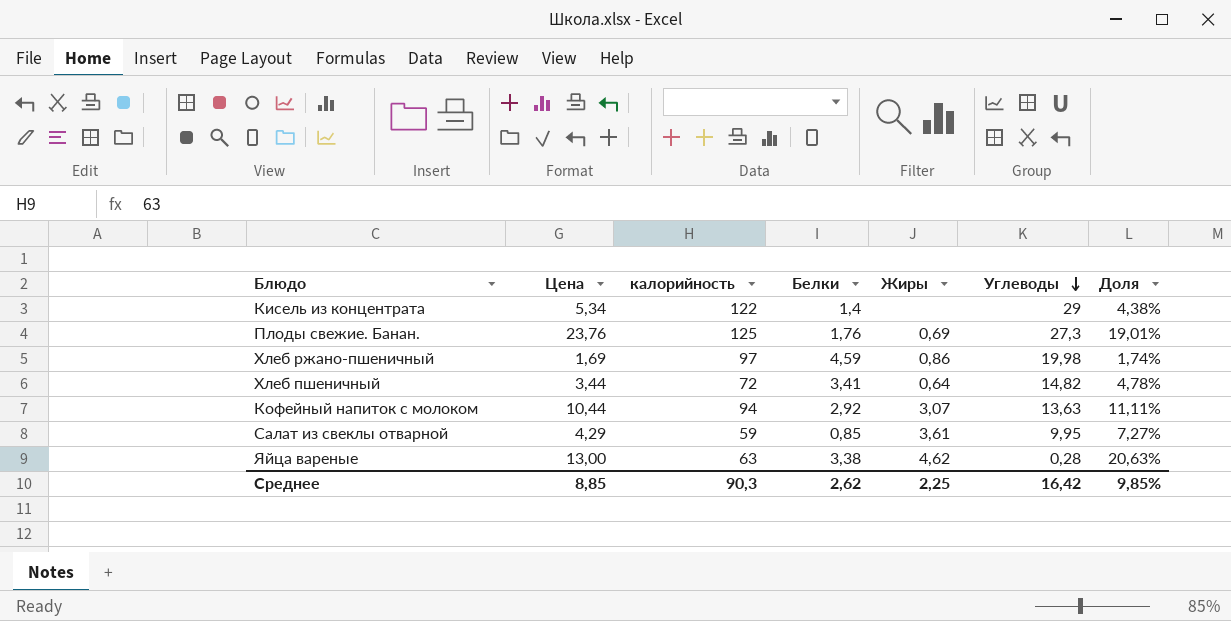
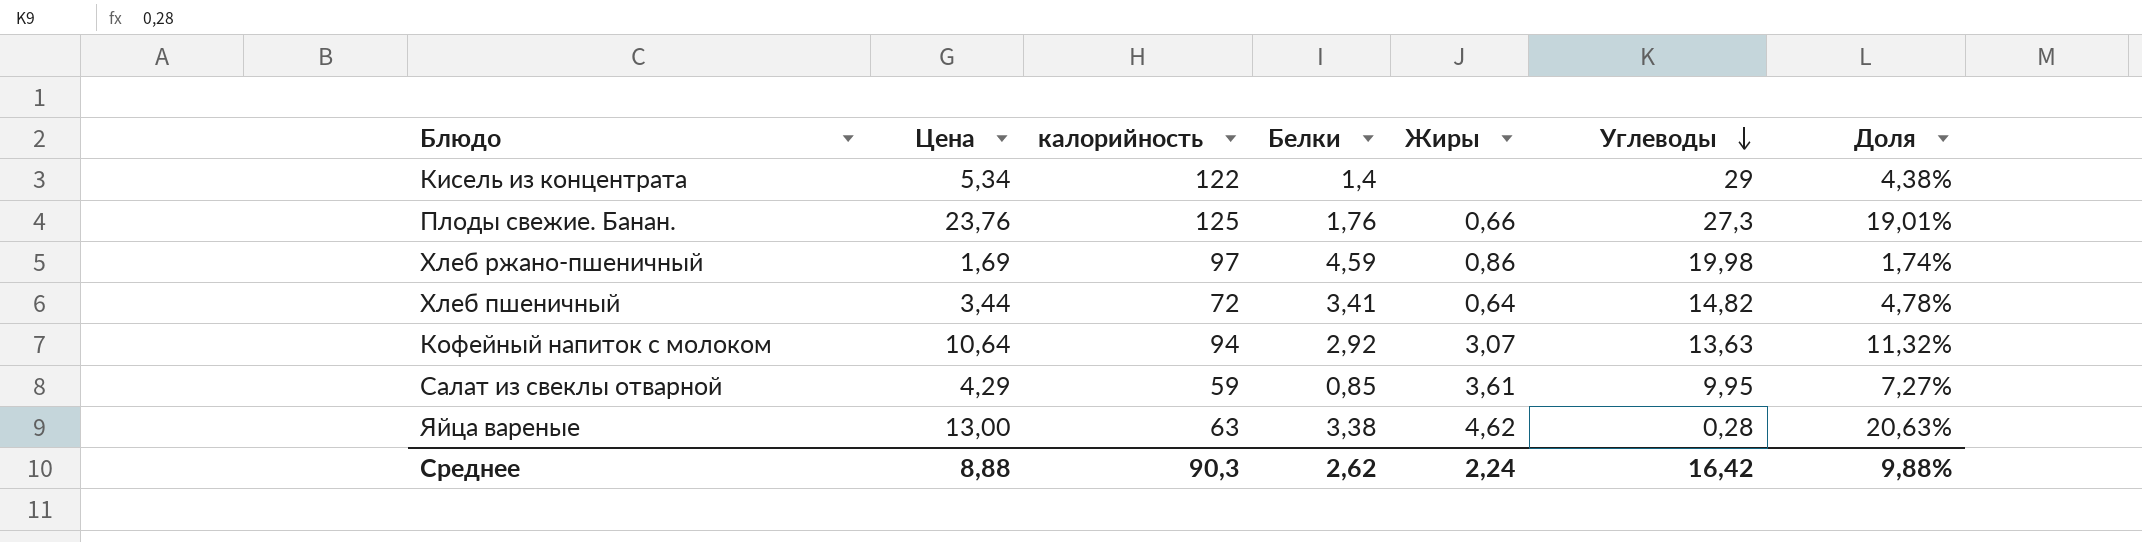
Плоды свежие. Банан. | Жиры: 0,69 -> 0,66
Кофейный напиток с молоком | Цена: 10,44 -> 10,64
Кофейный напиток с молоком | Доля: 11,11% -> 11,32%
Среднее | Цена: 8,85 -> 8,88
Среднее | Жиры: 2,25 -> 2,24
Среднее | Доля: 9,85% -> 9,88%

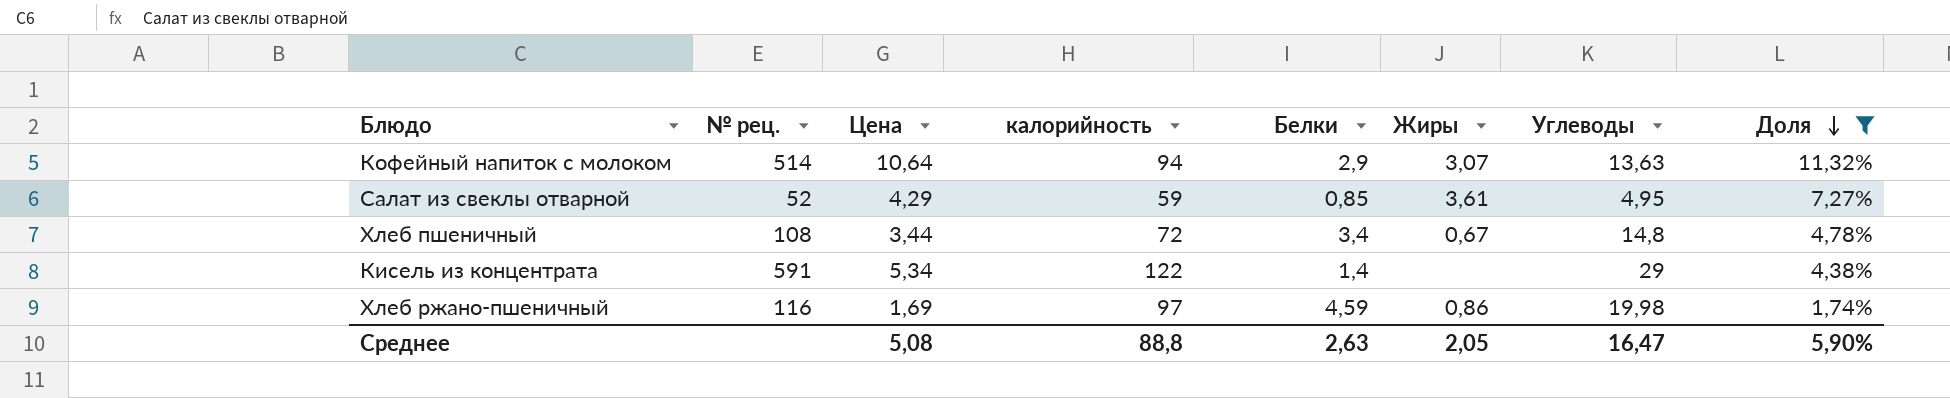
filter: none -> Доля <= 11,32%
row order: Углеводы descending -> Доля descending
column № рец. | position: none -> 2
Кофейный напиток с молоком | Белки: 2,92 -> 2,9
Салат из свеклы отварной | Углеводы: 9,95 -> 4,95
Хлеб пшеничный | Белки: 3,41 -> 3,4
Хлеб пшеничный | Жиры: 0,64 -> 0,67
Хлеб пшеничный | Углеводы: 14,82 -> 14,8
Среднее | Цена: 8,88 -> 5,08
Среднее | калорийность: 90,3 -> 88,8
Среднее | Белки: 2,62 -> 2,63
Среднее | Жиры: 2,24 -> 2,05
Среднее | Углеводы: 16,42 -> 16,47
Среднее | Доля: 9,88% -> 5,90%

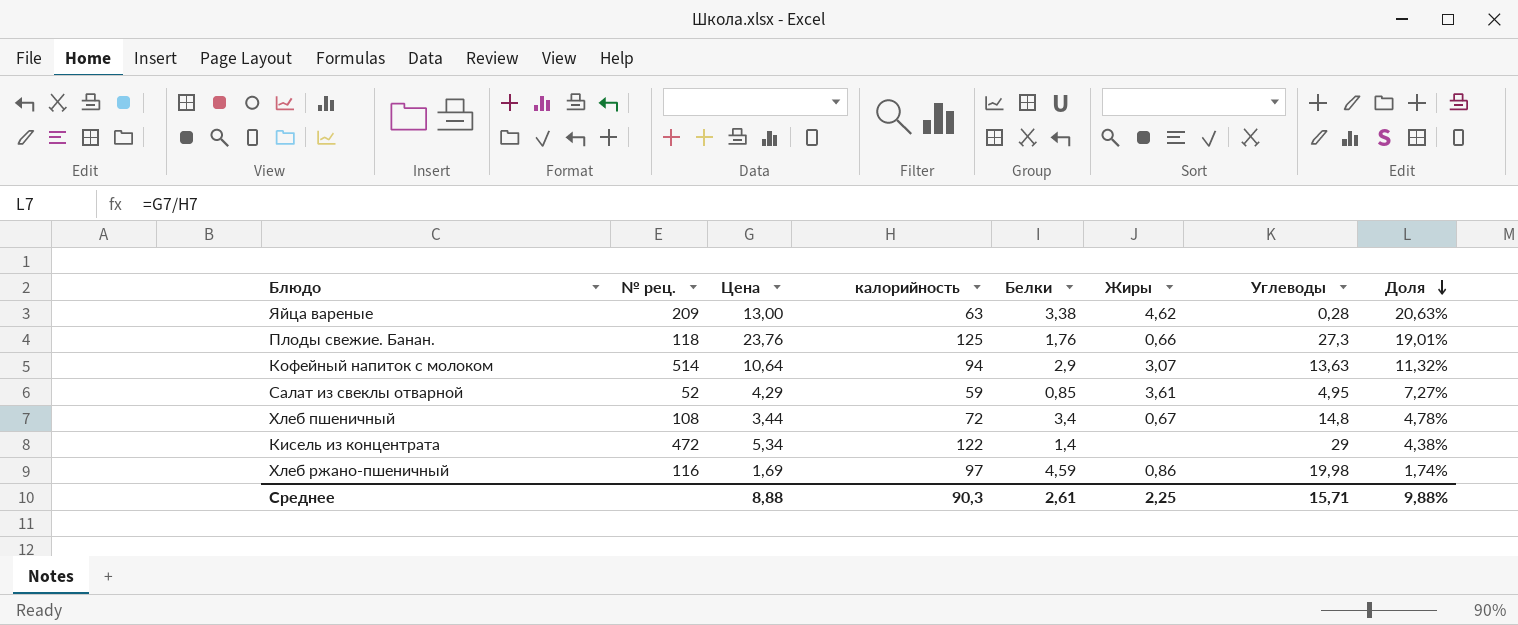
filter: Доля <= 11,32% -> none
Кисель из концентрата | № рец.: 591 -> 472
Среднее | Цена: 5,08 -> 8,88
Среднее | калорийность: 88,8 -> 90,3
Среднее | Белки: 2,63 -> 2,61
Среднее | Жиры: 2,05 -> 2,25
Среднее | Углеводы: 16,47 -> 15,71
Среднее | Доля: 5,90% -> 9,88%

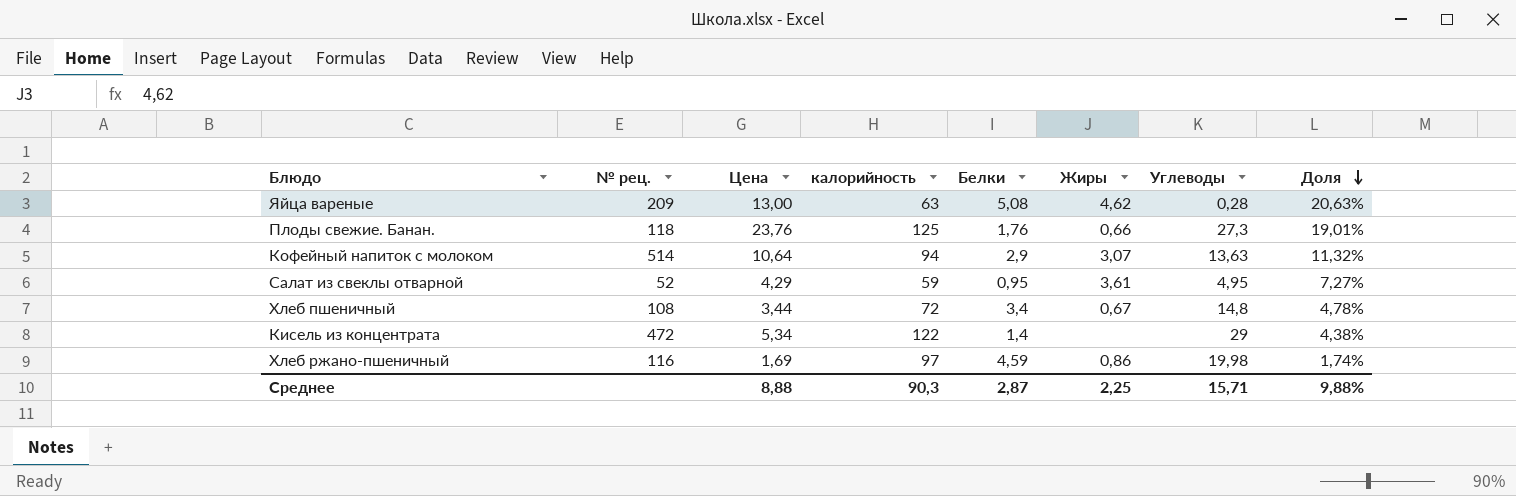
Яйца вареные | Белки: 3,38 -> 5,08
Салат из свеклы отварной | Белки: 0,85 -> 0,95
Среднее | Белки: 2,61 -> 2,87

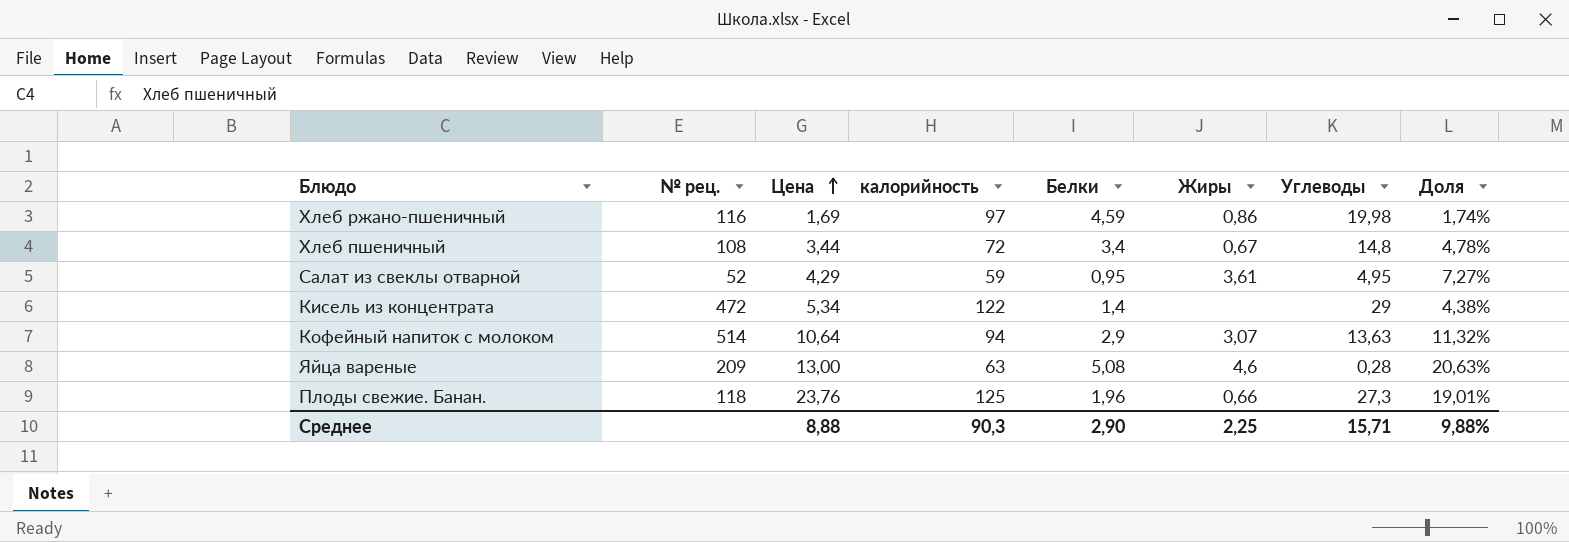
row order: Доля descending -> Цена ascending
Яйца вареные | Жиры: 4,62 -> 4,6
Плоды свежие. Банан. | Белки: 1,76 -> 1,96
Среднее | Белки: 2,87 -> 2,90

